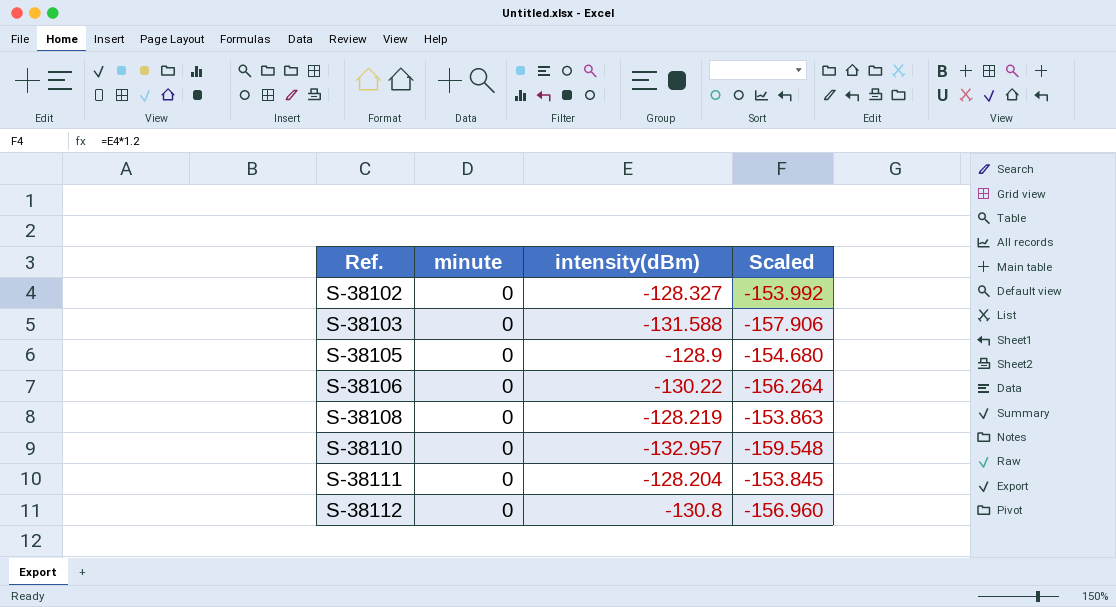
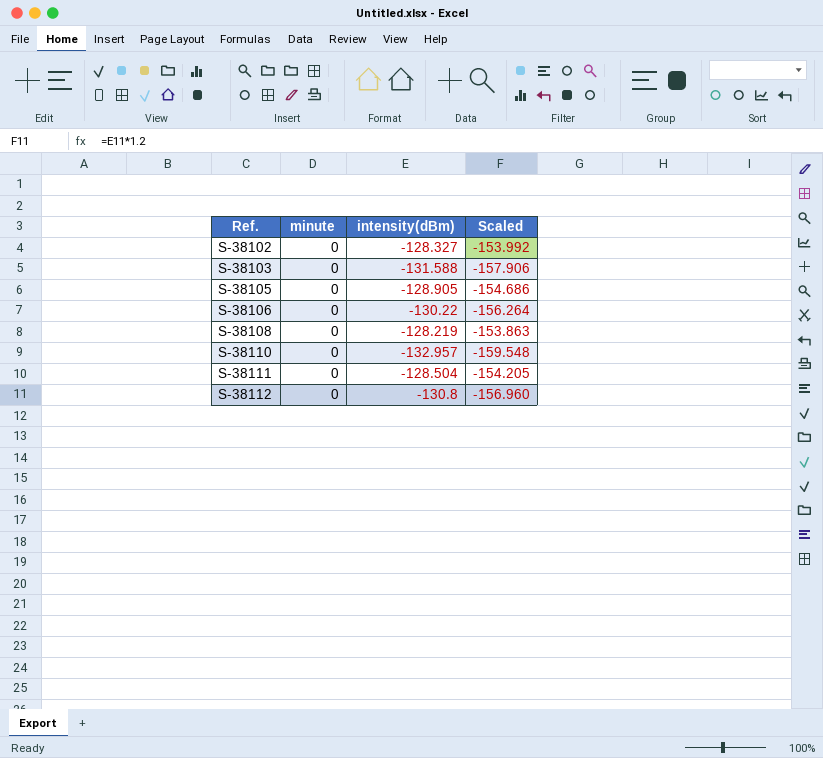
S-38105 | intensity(dBm): -128.9 -> -128.905
S-38105 | Scaled: -154.680 -> -154.686
S-38111 | intensity(dBm): -128.204 -> -128.504
S-38111 | Scaled: -153.845 -> -154.205

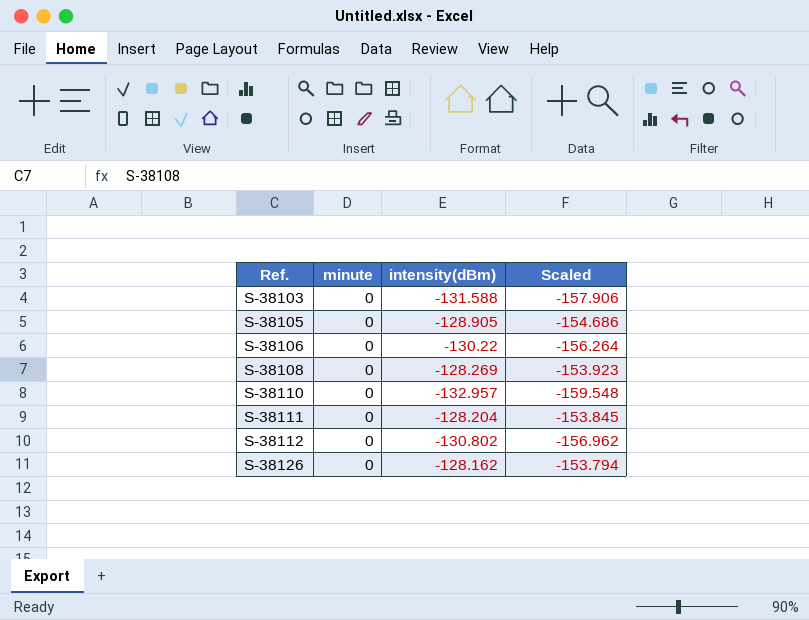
row S-38102: 0 | -128.327 | -153.992 -> none
S-38108 | intensity(dBm): -128.219 -> -128.269
S-38108 | Scaled: -153.863 -> -153.923
S-38111 | intensity(dBm): -128.504 -> -128.204
S-38111 | Scaled: -154.205 -> -153.845
S-38112 | intensity(dBm): -130.8 -> -130.802
S-38112 | Scaled: -156.960 -> -156.962
row S-38126: none -> 0 | -128.162 | -153.794

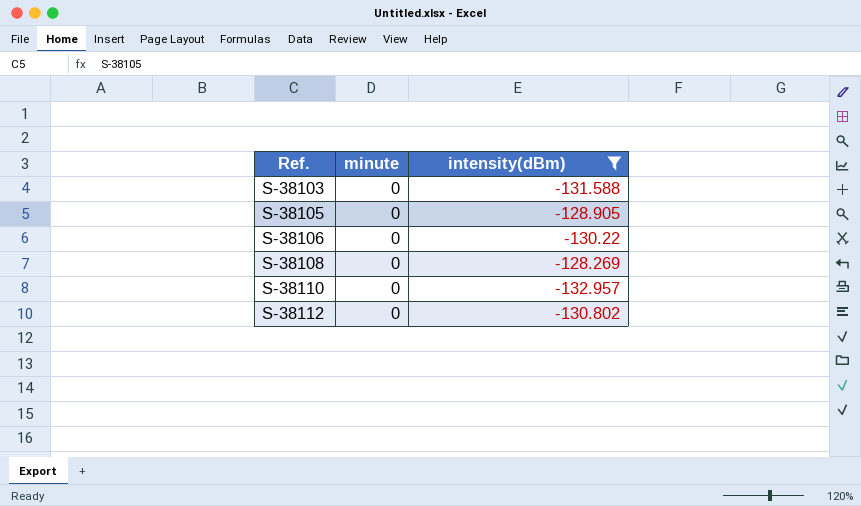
filter: none -> intensity(dBm) <= -128.269
column Scaled | formula: [intensity(dBm)] * 1.2 -> none

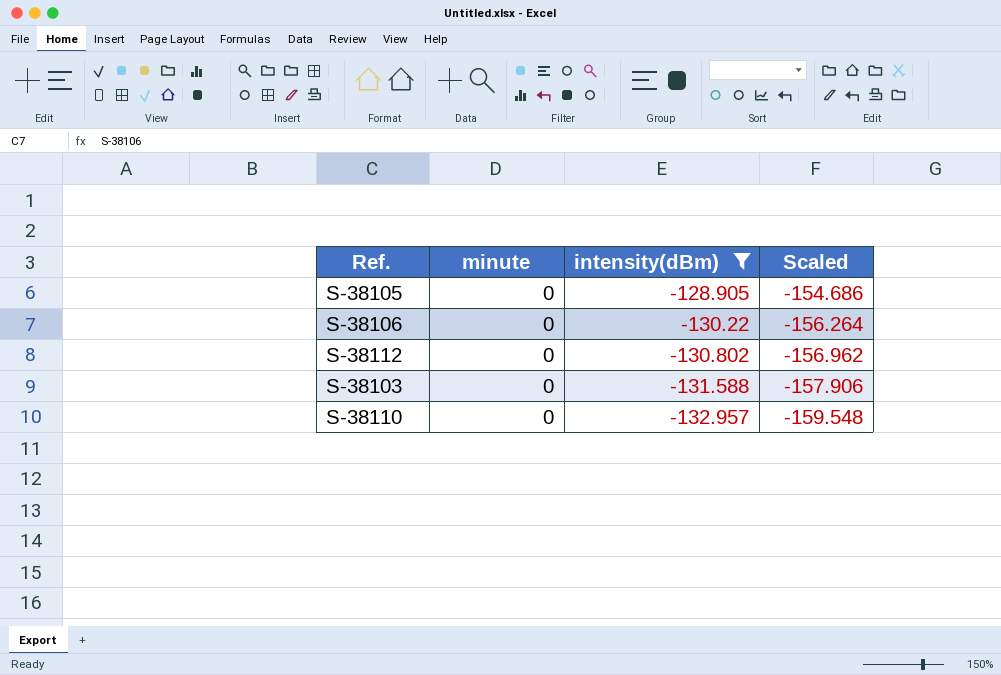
row order: Ref. ascending -> intensity(dBm) descending
column Scaled | formula: none -> [intensity(dBm)] * 1.2
row S-38108: 0 | -128.269 -> none

